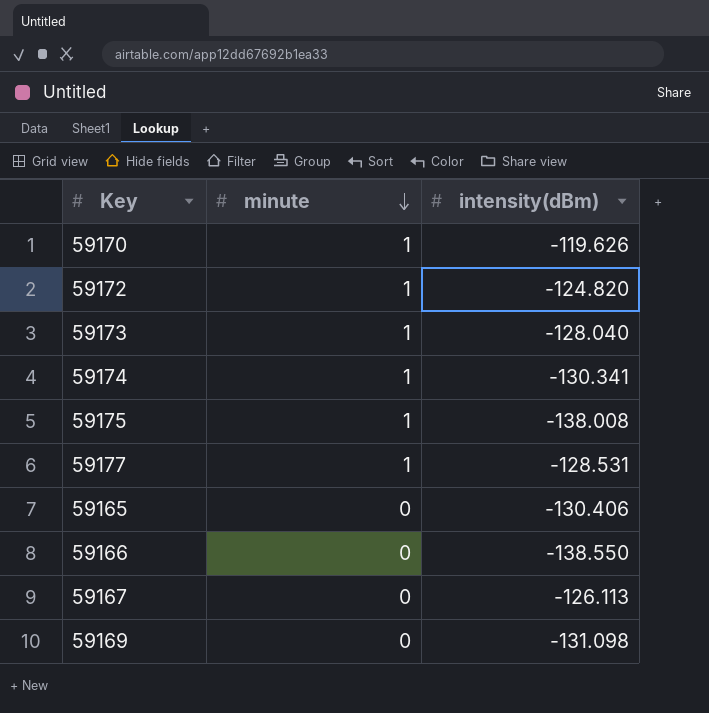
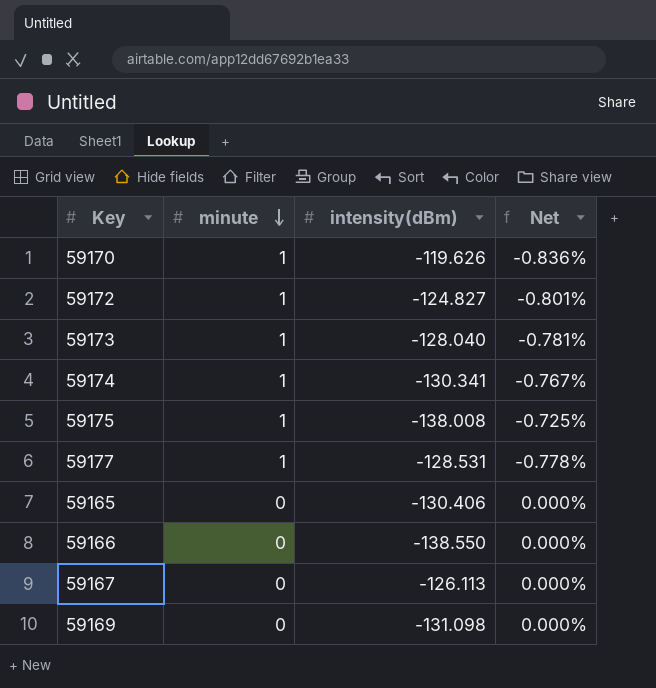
column Net | formula: none -> [minute] / [intensity(dBm)]
59172 | intensity(dBm): -124.820 -> -124.827

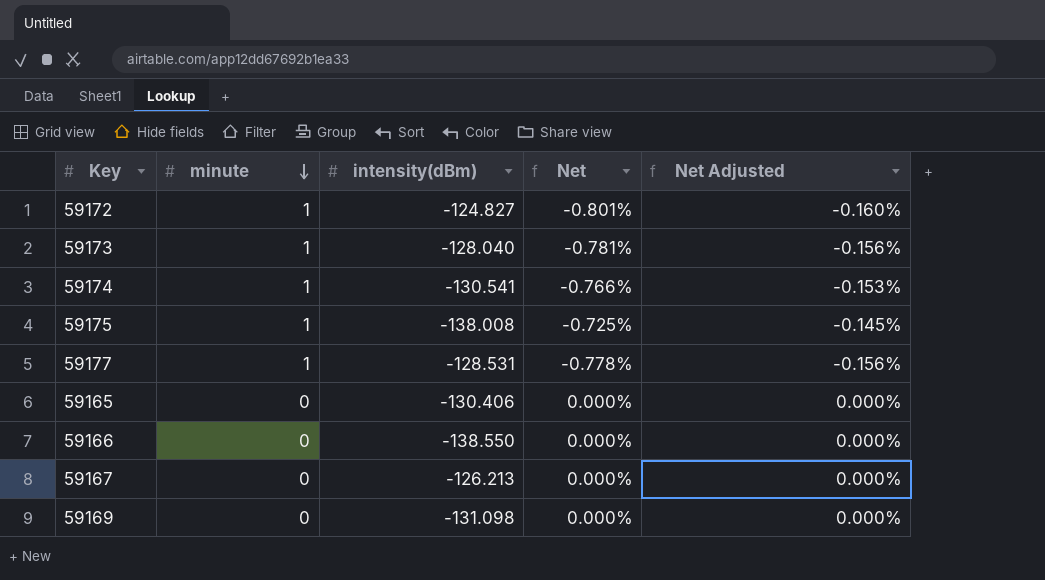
column Net Adjusted | formula: none -> [Net] * 0.2
row 59170: 1 | -119.626 | -0.836% -> none
59174 | intensity(dBm): -130.341 -> -130.541
59174 | Net: -0.767% -> -0.766%
59167 | intensity(dBm): -126.113 -> -126.213

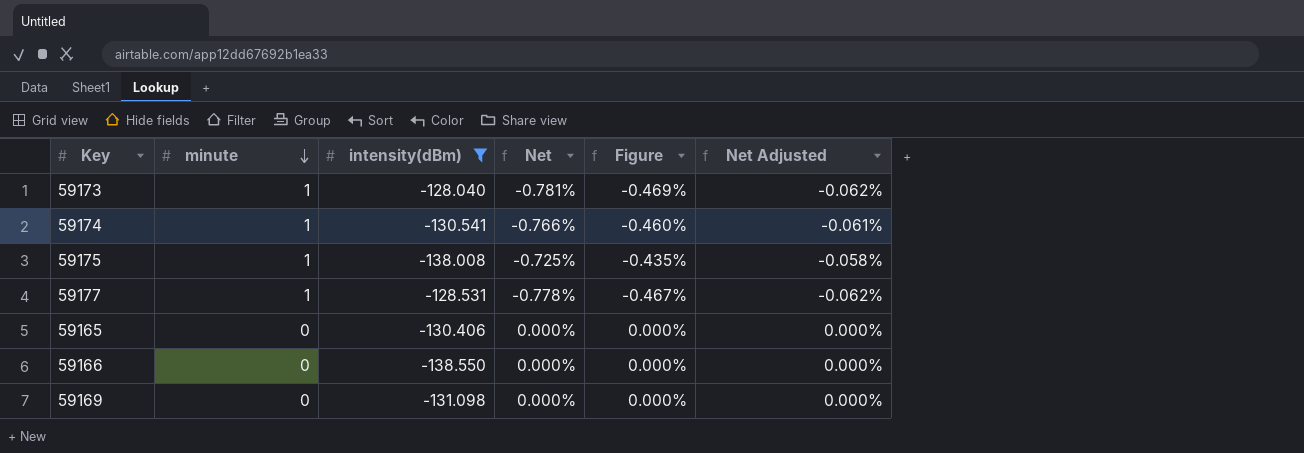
filter: none -> intensity(dBm) <= -128.040
column Figure | formula: none -> [Net] * 0.6
column Net Adjusted | formula: [Net] * 0.2 -> [Net] * 0.08

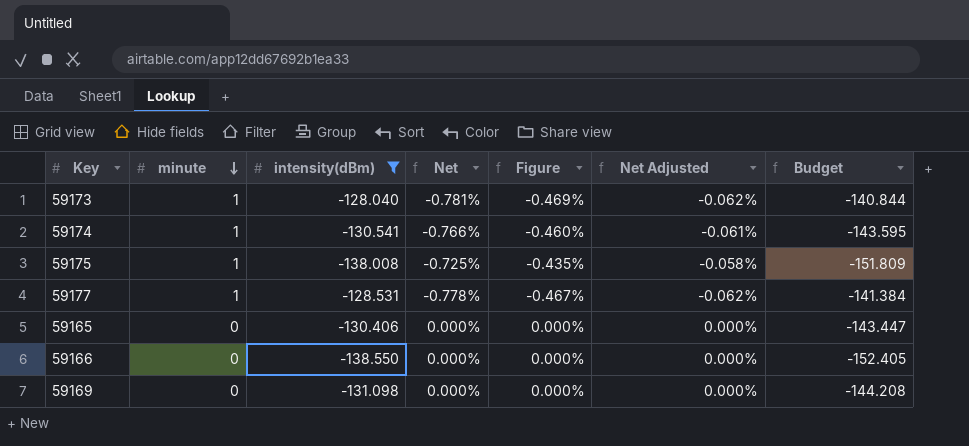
column Budget | formula: none -> [intensity(dBm)] * 1.1

